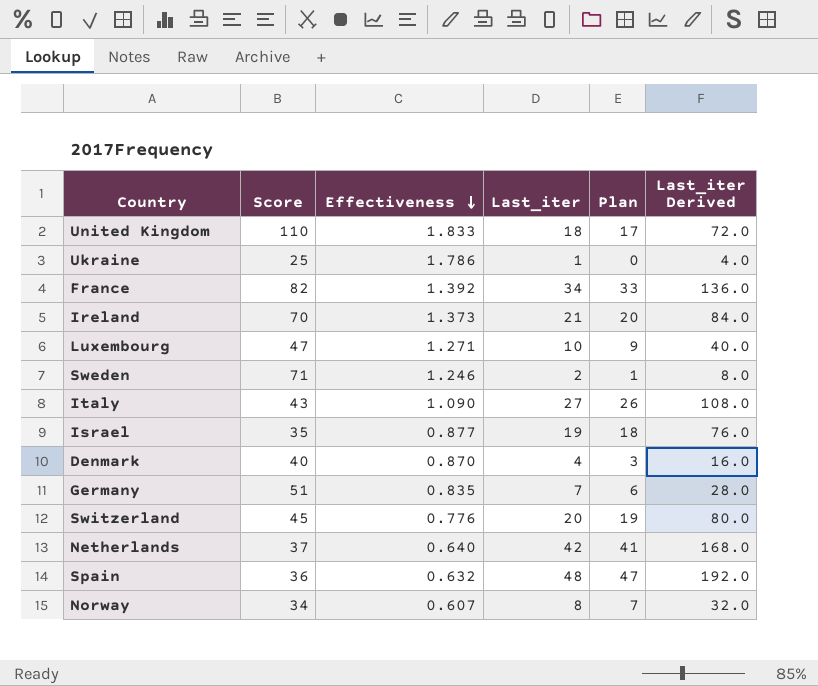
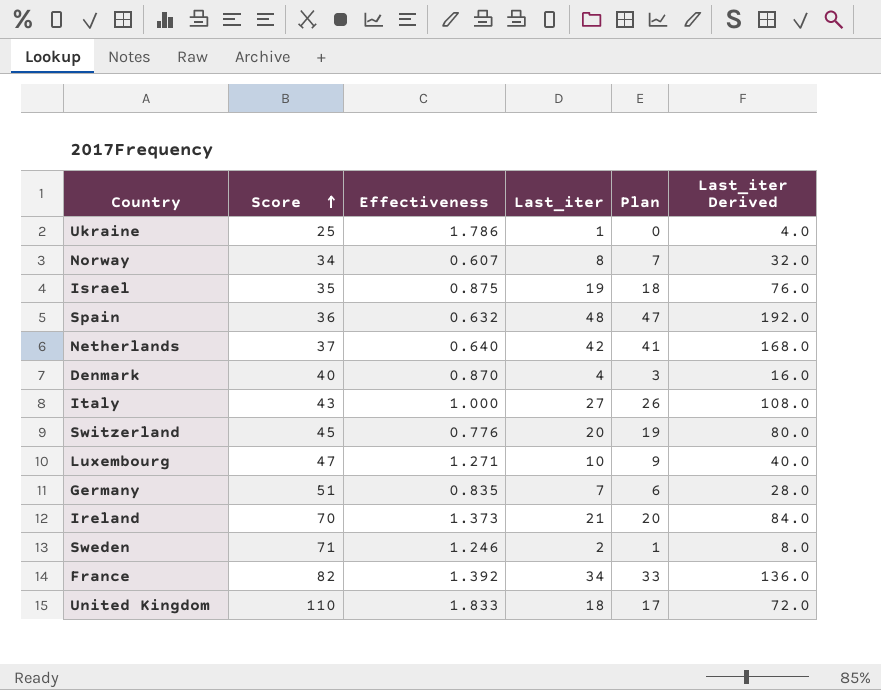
row order: Effectiveness descending -> Score ascending
Israel | Effectiveness: 0.877 -> 0.875
Italy | Effectiveness: 1.090 -> 1.000

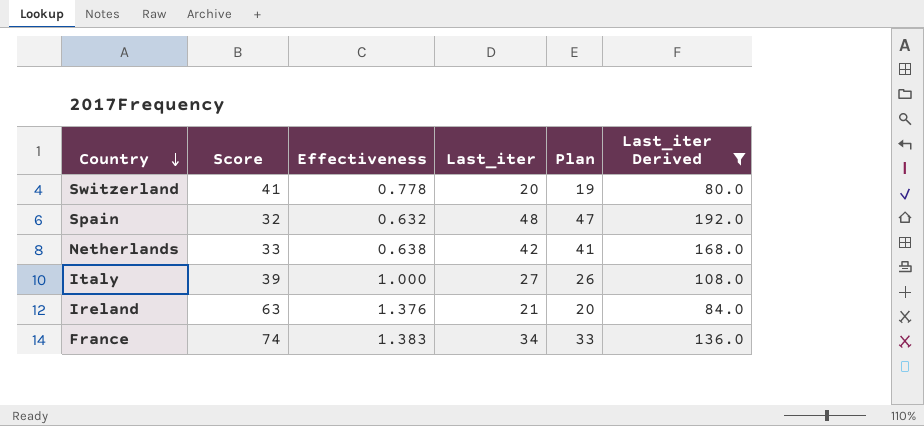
filter: none -> Last_iter Derived >= 80.0
row order: Score ascending -> Country descending
Switzerland | Score: 45 -> 41
Switzerland | Effectiveness: 0.776 -> 0.778
Spain | Score: 36 -> 32
Netherlands | Score: 37 -> 33
Netherlands | Effectiveness: 0.640 -> 0.638
Italy | Score: 43 -> 39
Ireland | Score: 70 -> 63
Ireland | Effectiveness: 1.373 -> 1.376
France | Score: 82 -> 74
France | Effectiveness: 1.392 -> 1.383

